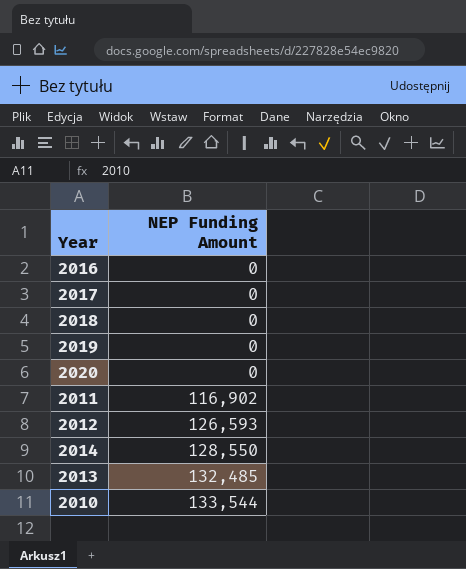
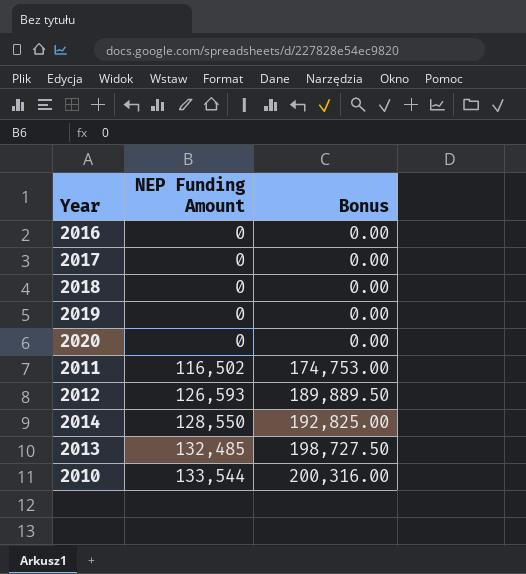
column Bonus | formula: none -> [NEP Funding Amount] * 1.5
2011 | NEP Funding Amount: 116,902 -> 116,502

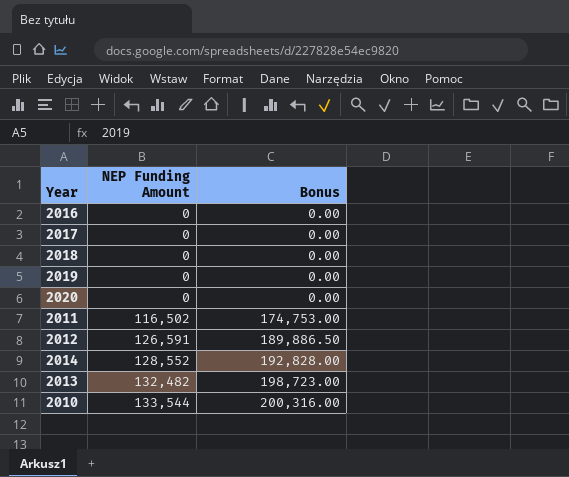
2012 | NEP Funding Amount: 126,593 -> 126,591
2012 | Bonus: 189,889.50 -> 189,886.50
2014 | NEP Funding Amount: 128,550 -> 128,552
2014 | Bonus: 192,825.00 -> 192,828.00
2013 | NEP Funding Amount: 132,485 -> 132,482
2013 | Bonus: 198,727.50 -> 198,723.00

